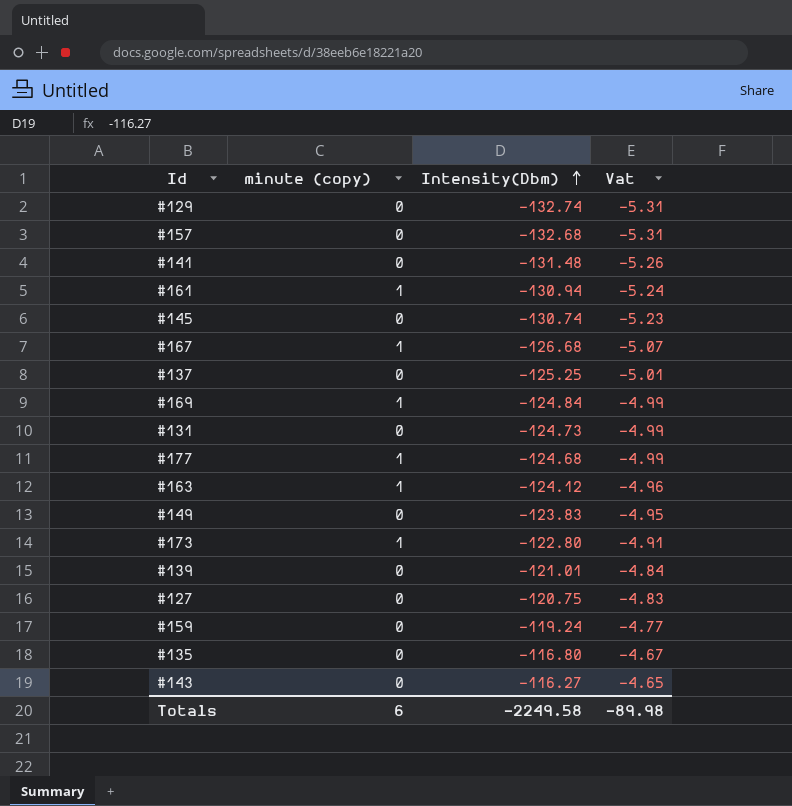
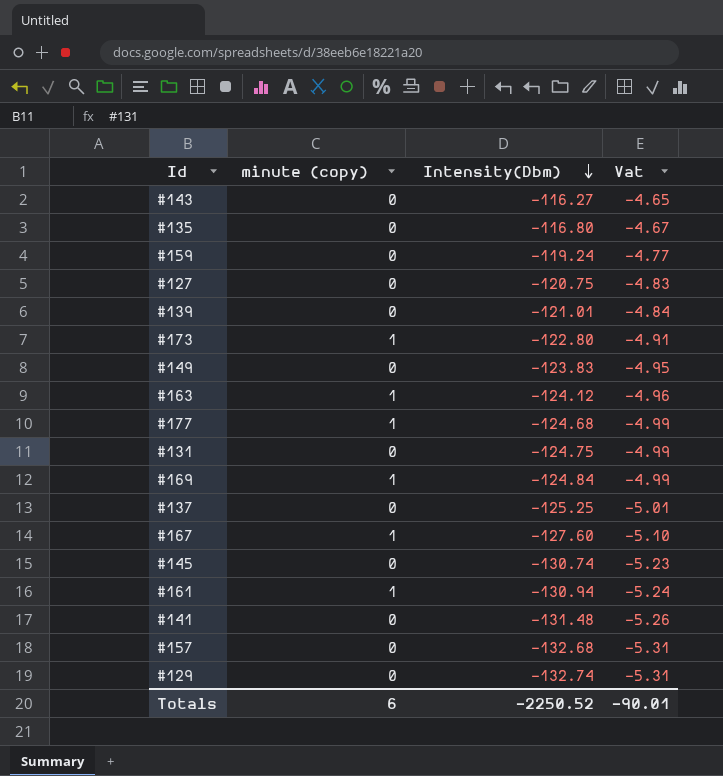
row order: Intensity(Dbm) ascending -> Intensity(Dbm) descending
#131 | Intensity(Dbm): -124.73 -> -124.75
#167 | Intensity(Dbm): -126.68 -> -127.60
#167 | Vat: -5.07 -> -5.10
Totals | Intensity(Dbm): -2249.58 -> -2250.52
Totals | Vat: -89.98 -> -90.01

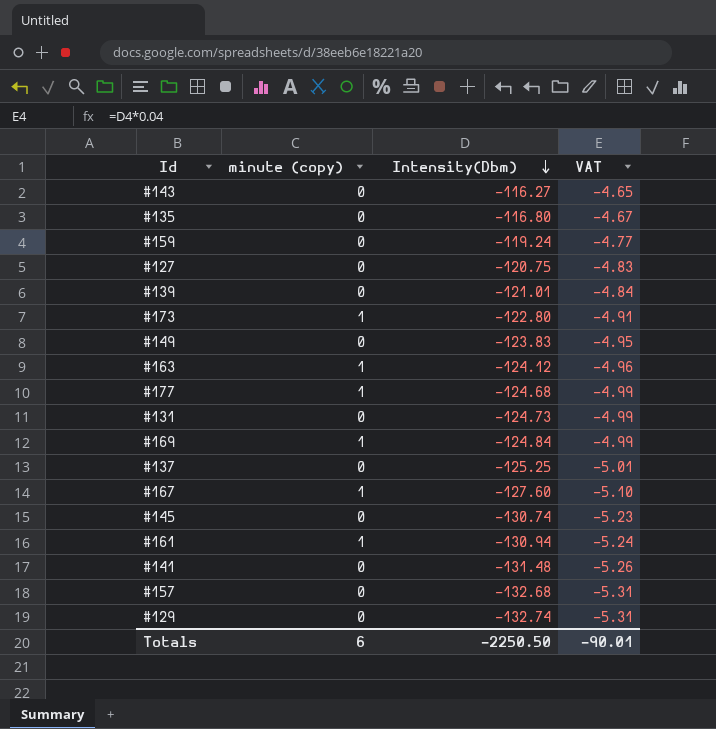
column name: Vat -> VAT
#131 | Intensity(Dbm): -124.75 -> -124.73
Totals | Intensity(Dbm): -2250.52 -> -2250.50

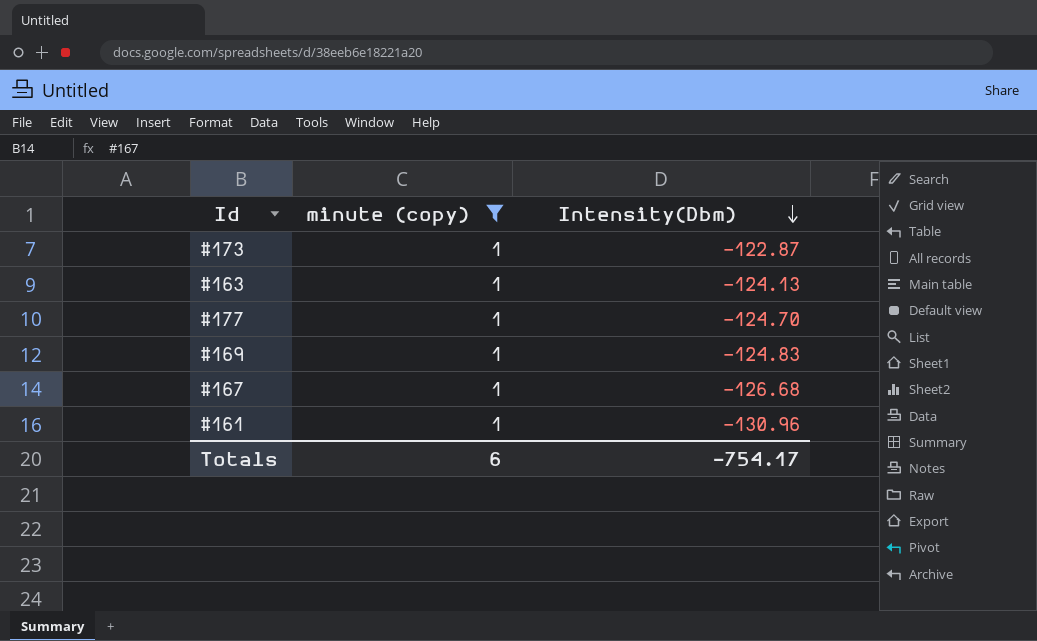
filter: none -> minute (copy) = 1
column VAT | formula: [Intensity(Dbm)] * 0.04 -> none
#173 | Intensity(Dbm): -122.80 -> -122.87
#163 | Intensity(Dbm): -124.12 -> -124.13
#177 | Intensity(Dbm): -124.68 -> -124.70
#169 | Intensity(Dbm): -124.84 -> -124.83
#167 | Intensity(Dbm): -127.60 -> -126.68
#161 | Intensity(Dbm): -130.94 -> -130.96
Totals | Intensity(Dbm): -2250.50 -> -754.17

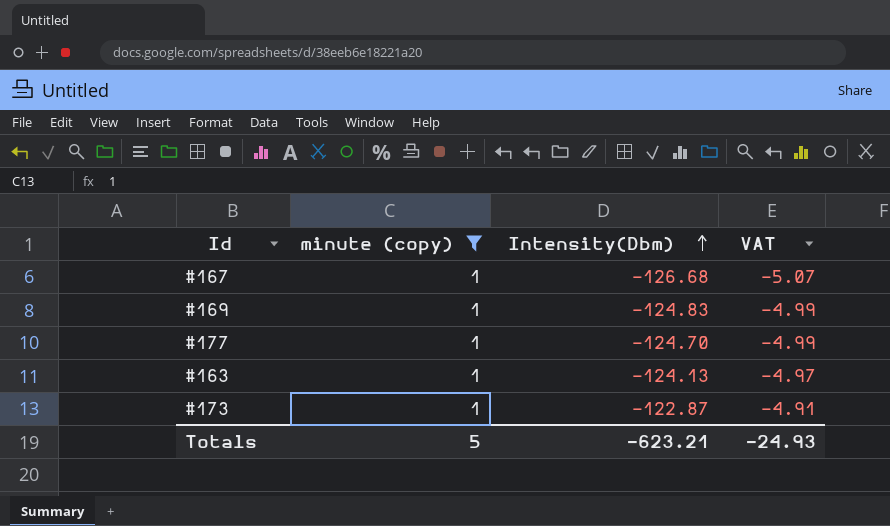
row order: Intensity(Dbm) descending -> Intensity(Dbm) ascending
column VAT | formula: none -> [Intensity(Dbm)] * 0.04
row #161: 1 | -130.96 -> none
Totals | minute (copy): 6 -> 5
Totals | Intensity(Dbm): -754.17 -> -623.21

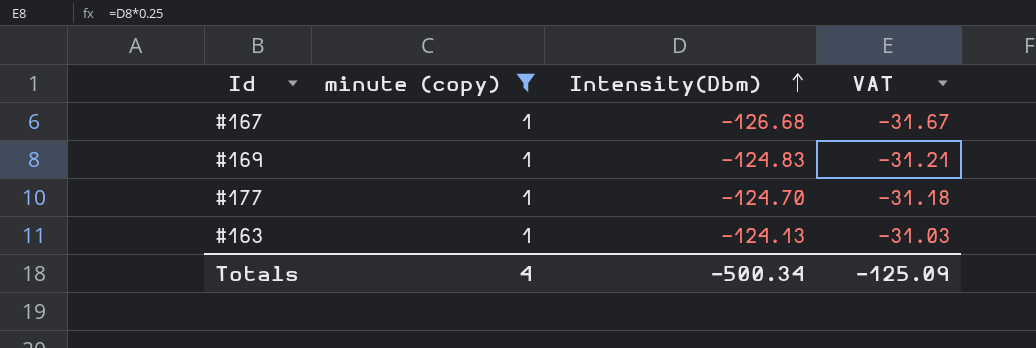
column VAT | formula: [Intensity(Dbm)] * 0.04 -> [Intensity(Dbm)] * 0.25
row #173: 1 | -122.87 | -4.91 -> none
Totals | minute (copy): 5 -> 4
Totals | Intensity(Dbm): -623.21 -> -500.34
Totals | VAT: -24.93 -> -125.09

